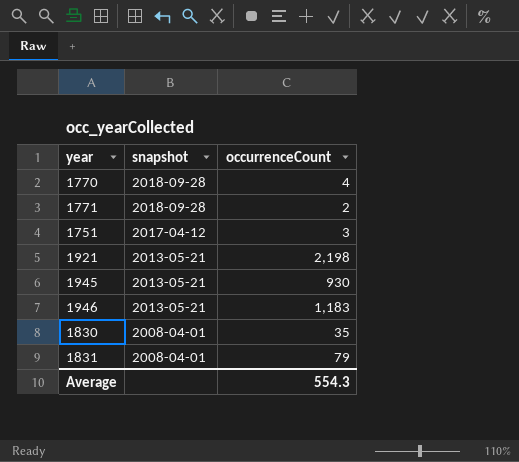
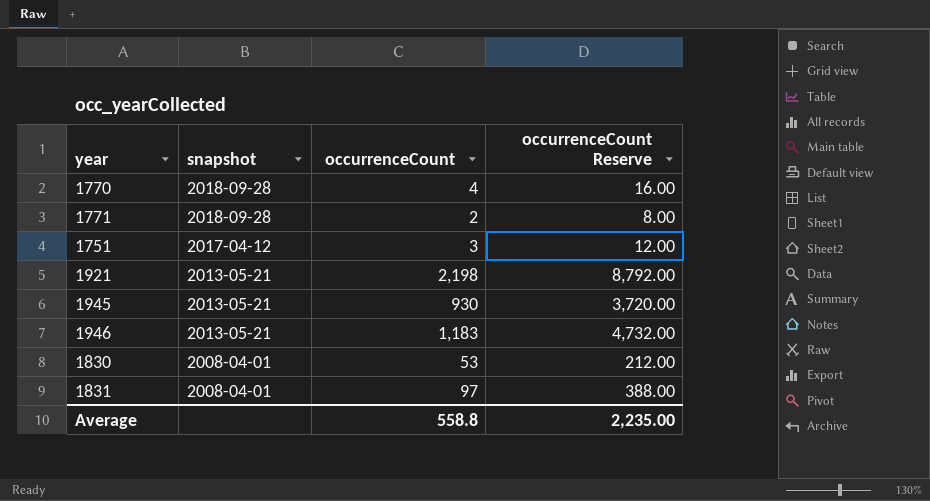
column occurrenceCount Reserve | formula: none -> [occurrenceCount] * 4
1830 | occurrenceCount: 35 -> 53
1831 | occurrenceCount: 79 -> 97
Average | occurrenceCount: 554.3 -> 558.8

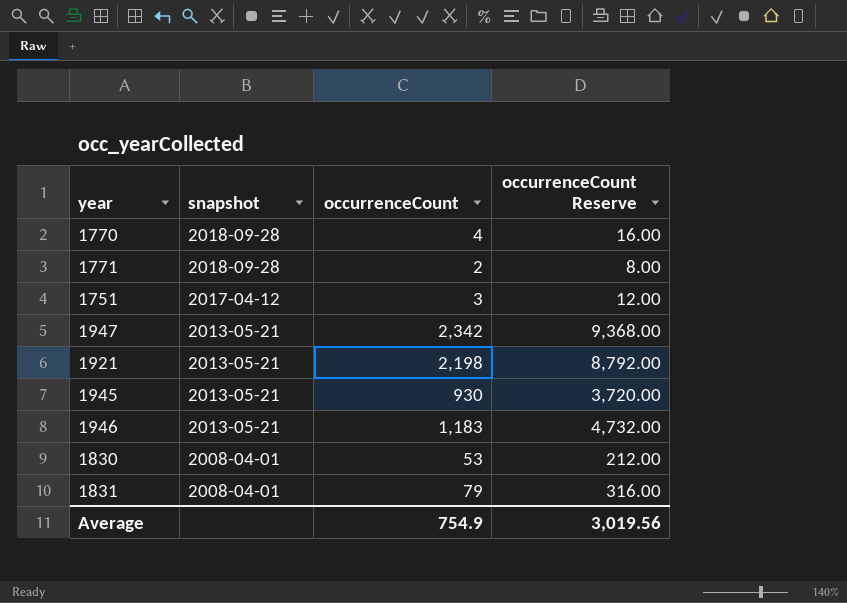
row 1947: none -> 2013-05-21 | 2,342 | 9,368.00
1831 | occurrenceCount: 97 -> 79
1831 | occurrenceCount Reserve: 388.00 -> 316.00
Average | occurrenceCount: 558.8 -> 754.9
Average | occurrenceCount Reserve: 2,235.00 -> 3,019.56

